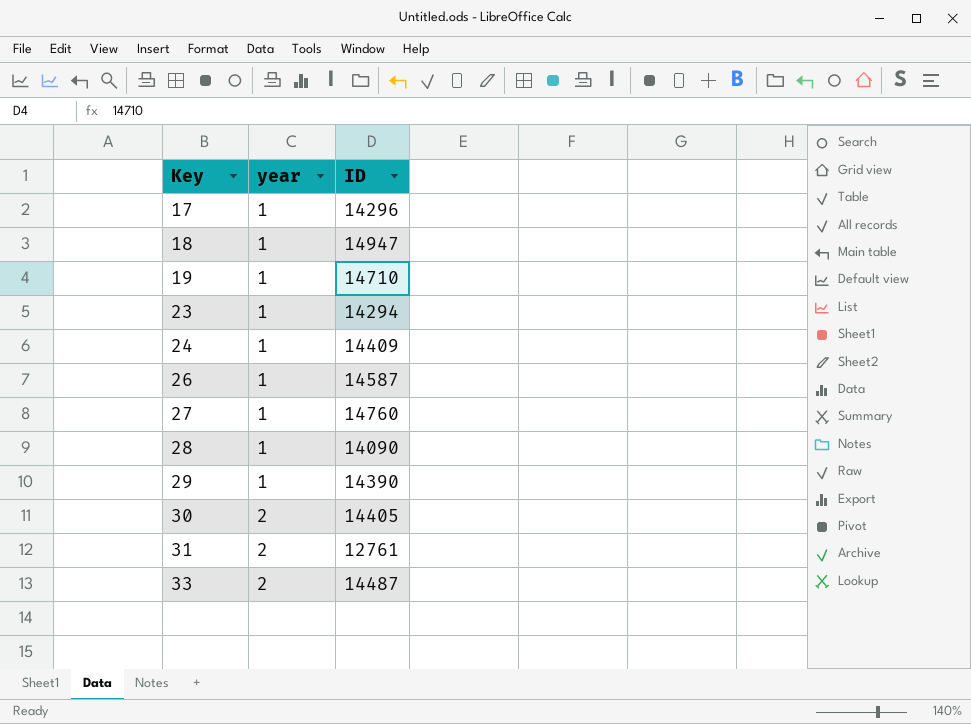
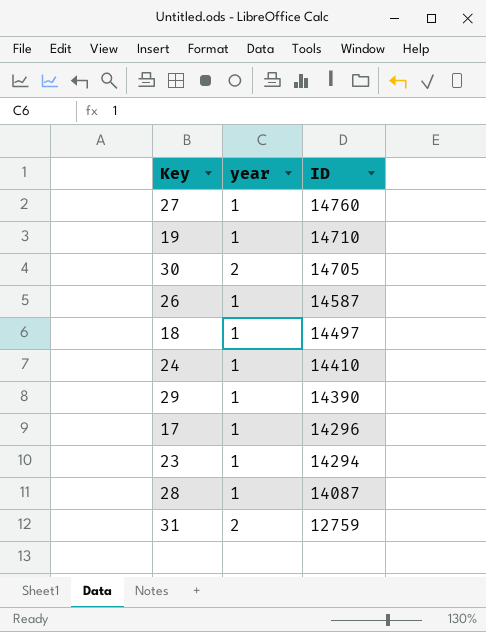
row order: Key ascending -> ID descending
row 33: 2 | 14487 -> none
30 | ID: 14405 -> 14705
18 | ID: 14947 -> 14497
24 | ID: 14409 -> 14410
28 | ID: 14090 -> 14087
31 | ID: 12761 -> 12759

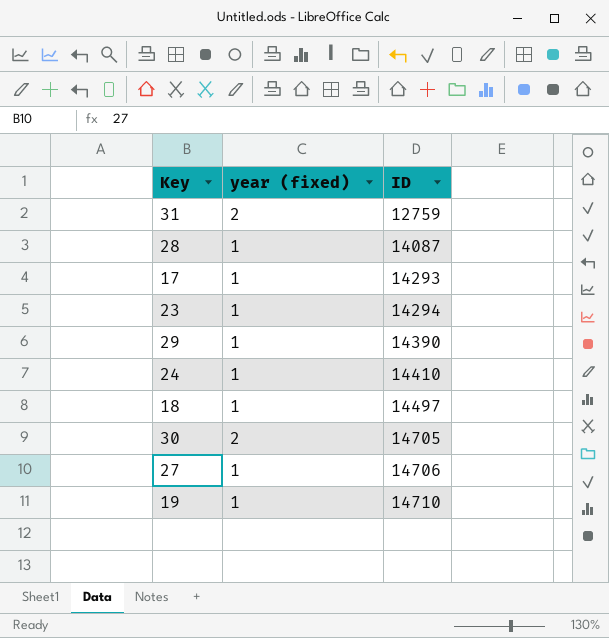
row order: ID descending -> ID ascending
column name: year -> year (fixed)
row 26: 1 | 14587 -> none
17 | ID: 14296 -> 14293
27 | ID: 14760 -> 14706

